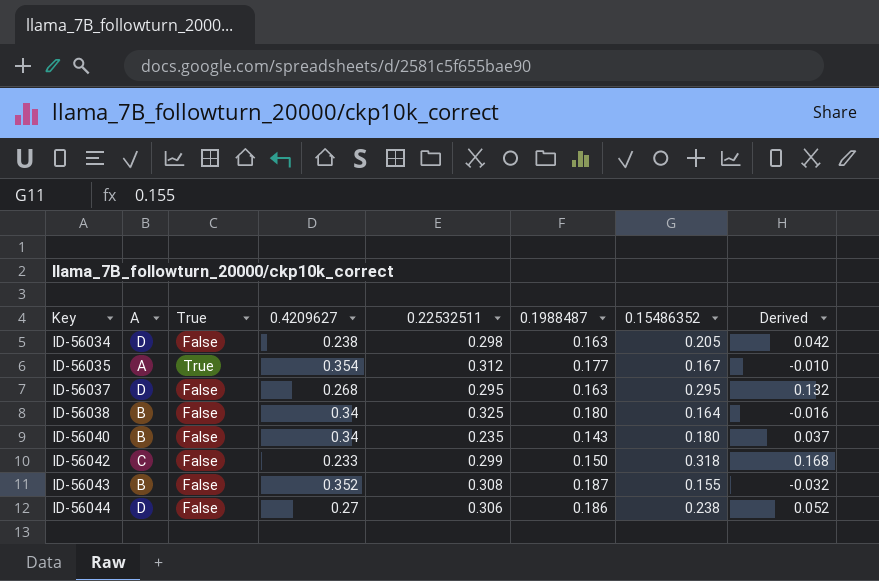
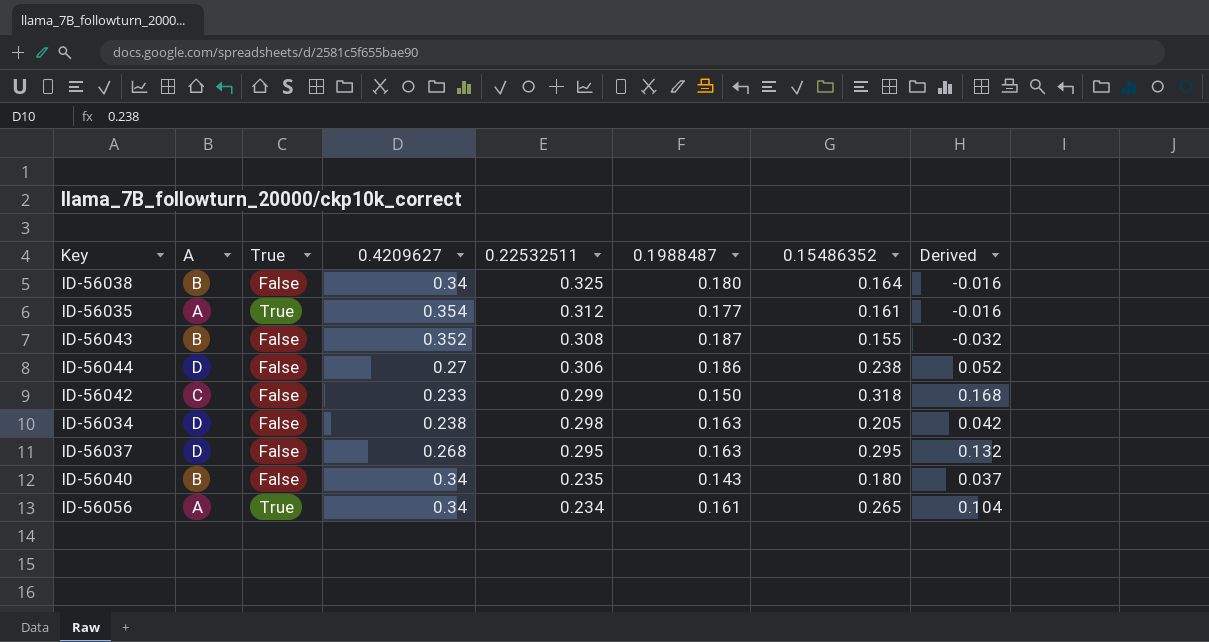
row order: Key ascending -> 0.22532511 descending
ID-56035 | 0.15486352: 0.167 -> 0.161
ID-56035 | Derived: -0.010 -> -0.016
row ID-56056: none -> A | True | 0.34 | 0.234 | 0.161 | 0.265 | 0.104

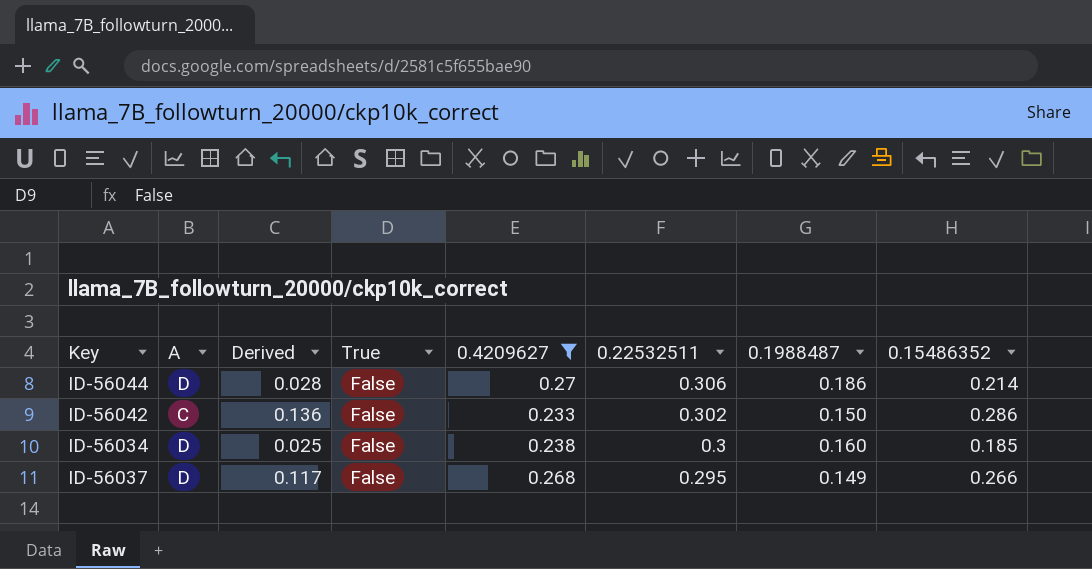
filter: none -> 0.4209627 <= 0.27
column Derived | position: 8 -> 3
ID-56044 | Derived: 0.052 -> 0.028
ID-56044 | 0.15486352: 0.238 -> 0.214
ID-56042 | Derived: 0.168 -> 0.136
ID-56042 | 0.22532511: 0.299 -> 0.302
ID-56042 | 0.15486352: 0.318 -> 0.286
ID-56034 | Derived: 0.042 -> 0.025
ID-56034 | 0.22532511: 0.298 -> 0.3
ID-56034 | 0.1988487: 0.163 -> 0.160
ID-56034 | 0.15486352: 0.205 -> 0.185
ID-56037 | Derived: 0.132 -> 0.117
ID-56037 | 0.1988487: 0.163 -> 0.149
ID-56037 | 0.15486352: 0.295 -> 0.266

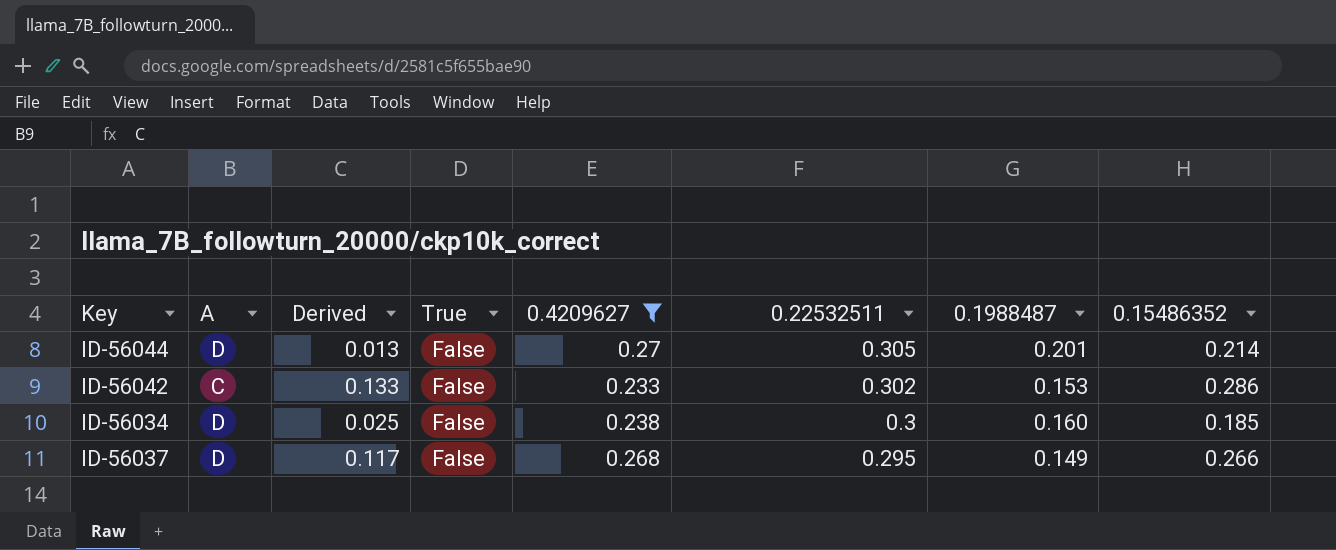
ID-56044 | Derived: 0.028 -> 0.013
ID-56044 | 0.22532511: 0.306 -> 0.305
ID-56044 | 0.1988487: 0.186 -> 0.201
ID-56042 | Derived: 0.136 -> 0.133
ID-56042 | 0.1988487: 0.150 -> 0.153

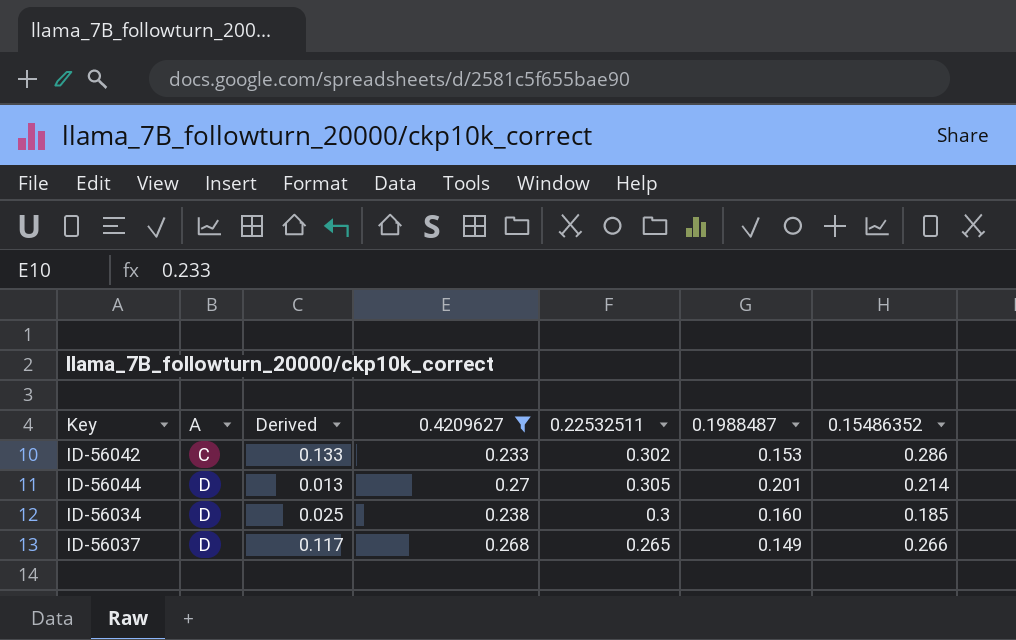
row order: 0.22532511 descending -> A ascending
column True | position: 4 -> none
ID-56037 | 0.22532511: 0.295 -> 0.265

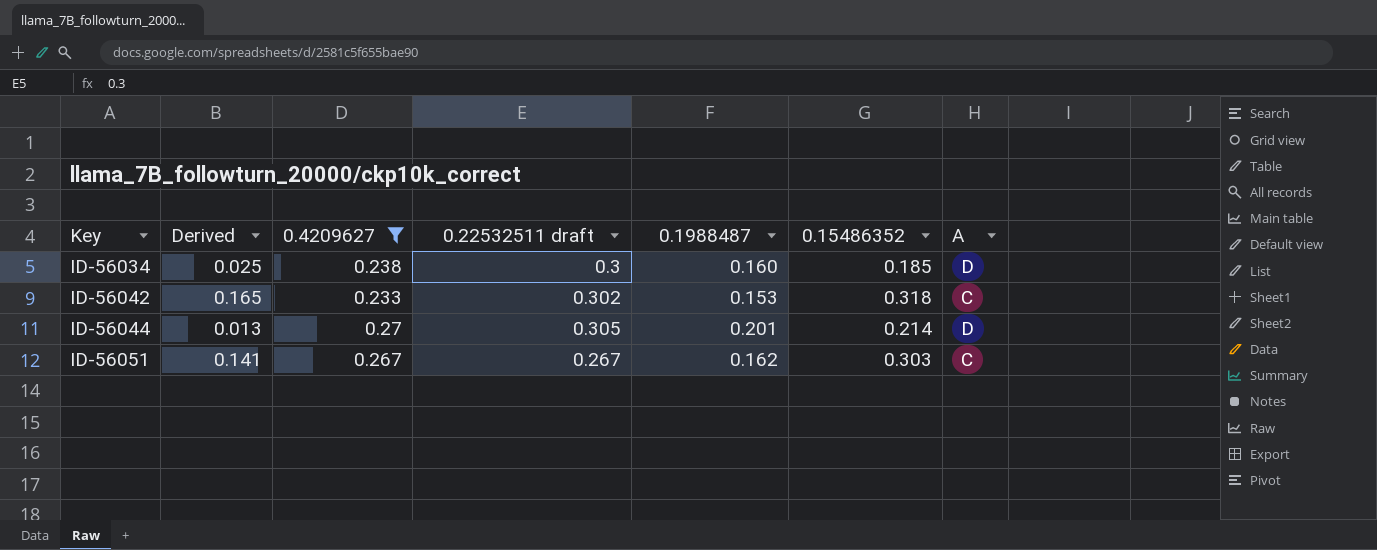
row order: A ascending -> Key ascending
column name: 0.22532511 -> 0.22532511 draft
column A | position: 2 -> 7
row ID-56037: D | 0.117 | 0.268 | 0.265 | 0.149 | 0.266 -> none
ID-56042 | Derived: 0.133 -> 0.165
ID-56042 | 0.15486352: 0.286 -> 0.318
row ID-56051: none -> 0.141 | 0.267 | 0.267 | 0.162 | 0.303 | C

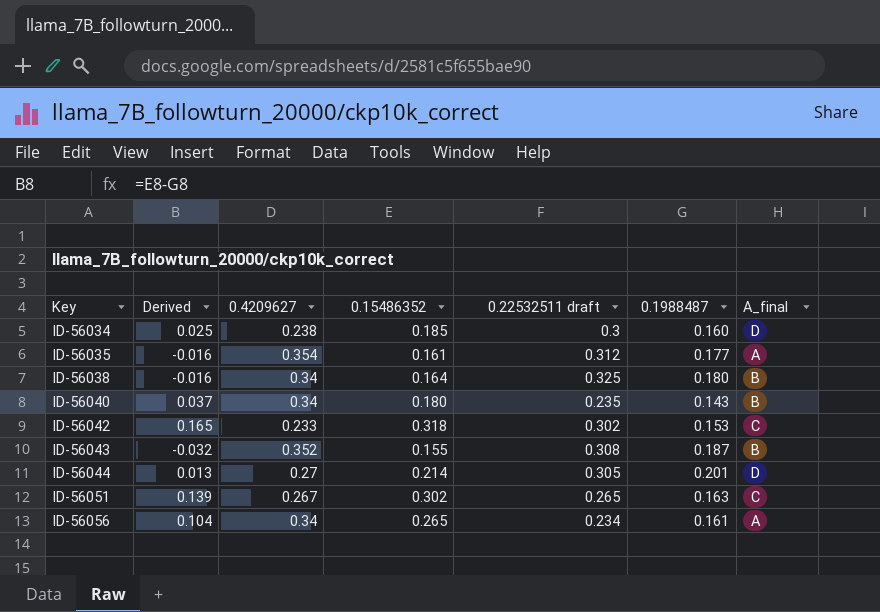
filter: 0.4209627 <= 0.27 -> none
column 0.15486352 | position: 6 -> 4
column name: A -> A_final
ID-56051 | Derived: 0.141 -> 0.139
ID-56051 | 0.15486352: 0.303 -> 0.302
ID-56051 | 0.22532511 draft: 0.267 -> 0.265
ID-56051 | 0.1988487: 0.162 -> 0.163

